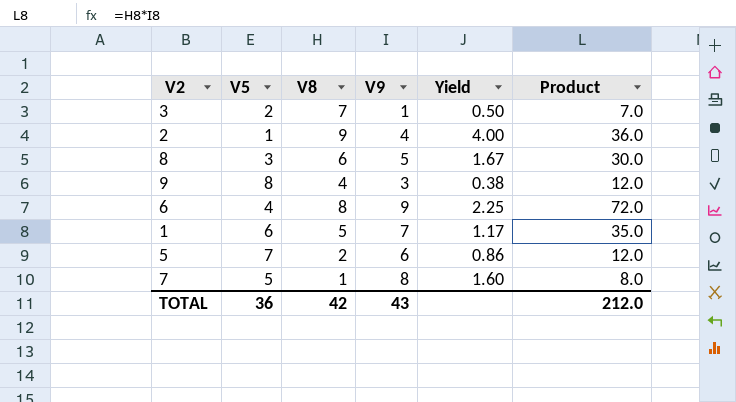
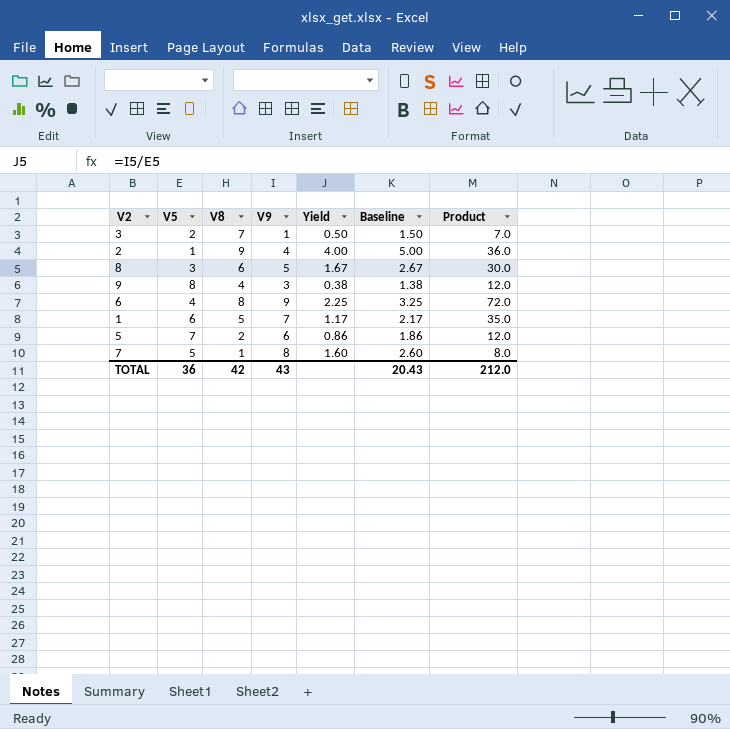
column Baseline | formula: none -> [Yield] + 1

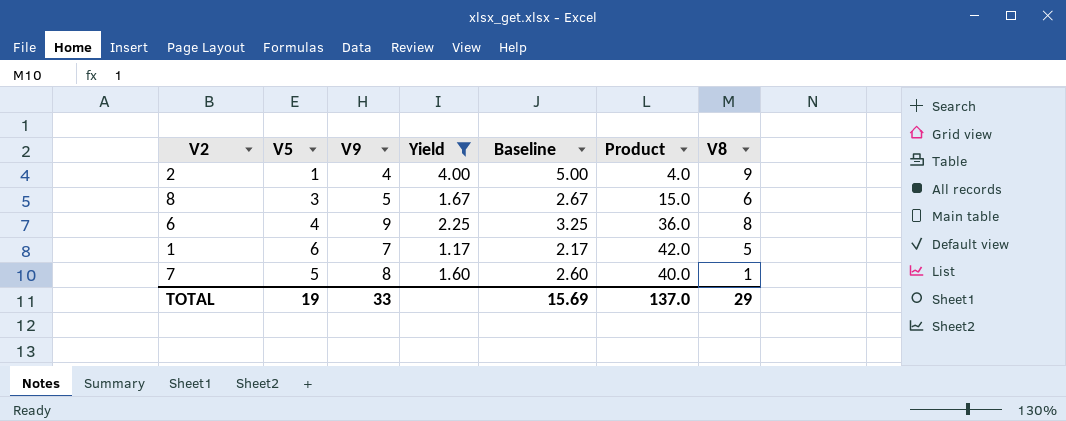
filter: none -> Yield >= 1.17
column Product | formula: [V8] * [V9] -> [V5] * [V9]
column V8 | position: 3 -> 7
TOTAL | V5: 36 -> 19
TOTAL | V9: 43 -> 33
TOTAL | Baseline: 20.43 -> 15.69
TOTAL | Product: 212.0 -> 137.0
TOTAL | V8: 42 -> 29

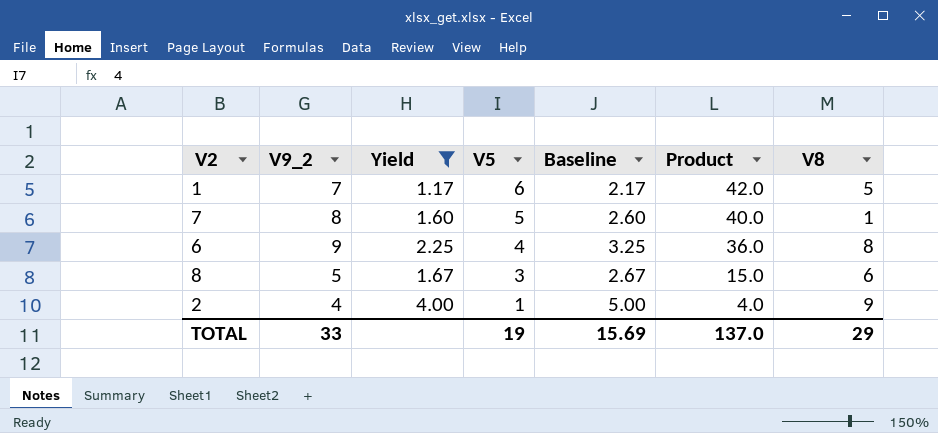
row order: none -> V5 descending
column name: V9 -> V9_2
column V5 | position: 2 -> 4

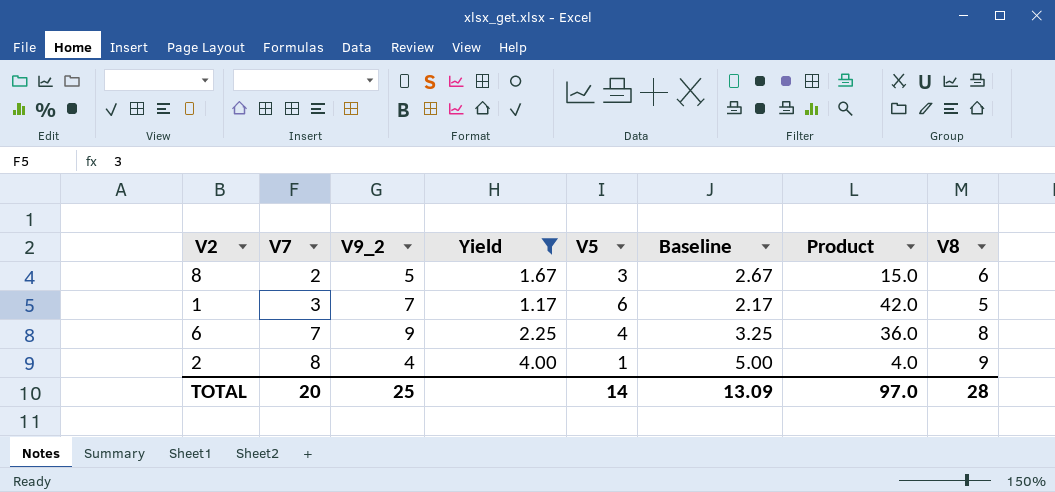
row order: V5 descending -> V7 ascending
column V7 | position: none -> 2
row 7: 8 | 1.60 | 5 | 2.60 | 40.0 | 1 -> none
TOTAL | V9_2: 33 -> 25
TOTAL | V5: 19 -> 14
TOTAL | Baseline: 15.69 -> 13.09
TOTAL | Product: 137.0 -> 97.0
TOTAL | V8: 29 -> 28

